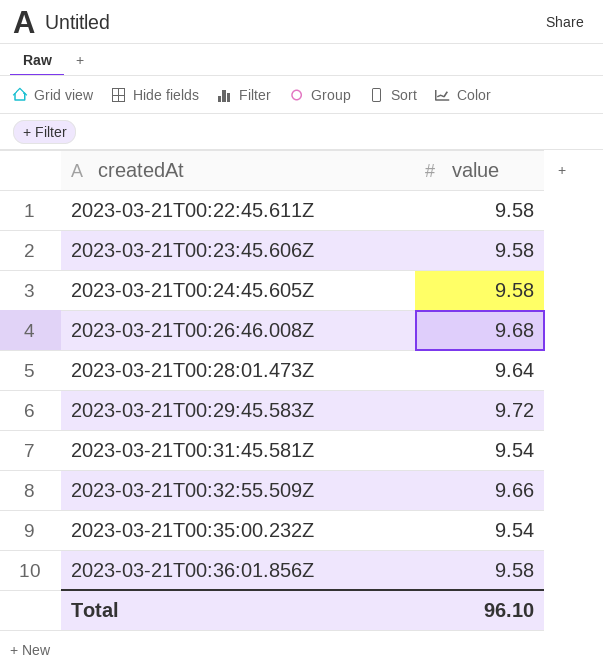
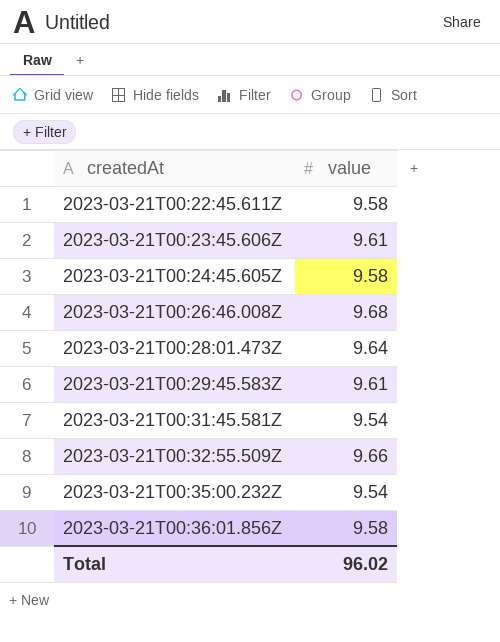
2023-03-21T00:23:45.606Z | value: 9.58 -> 9.61
2023-03-21T00:29:45.583Z | value: 9.72 -> 9.61
Total | value: 96.10 -> 96.02

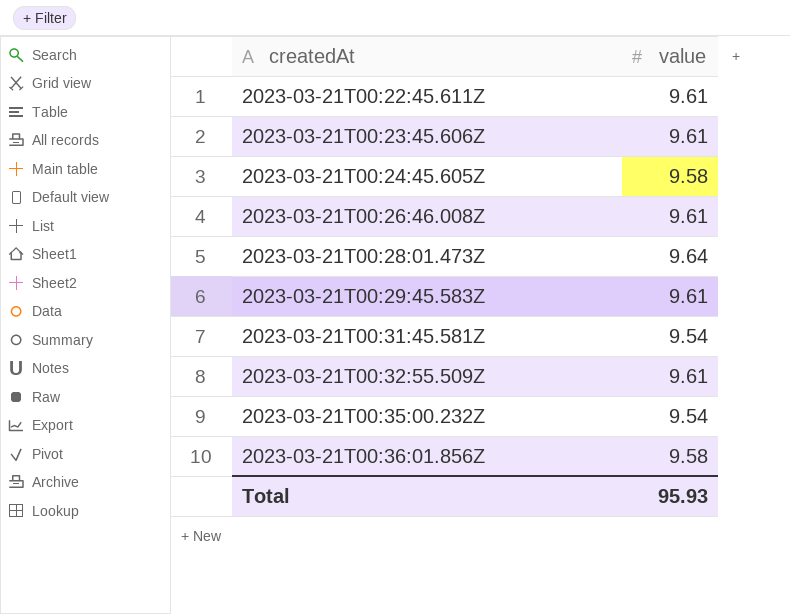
2023-03-21T00:22:45.611Z | value: 9.58 -> 9.61
2023-03-21T00:26:46.008Z | value: 9.68 -> 9.61
2023-03-21T00:32:55.509Z | value: 9.66 -> 9.61
Total | value: 96.02 -> 95.93

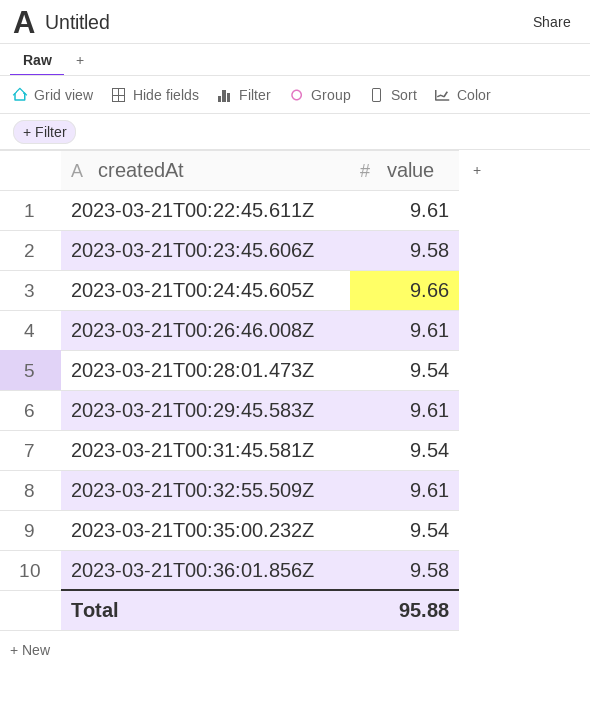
2023-03-21T00:23:45.606Z | value: 9.61 -> 9.58
2023-03-21T00:24:45.605Z | value: 9.58 -> 9.66
2023-03-21T00:28:01.473Z | value: 9.64 -> 9.54
Total | value: 95.93 -> 95.88

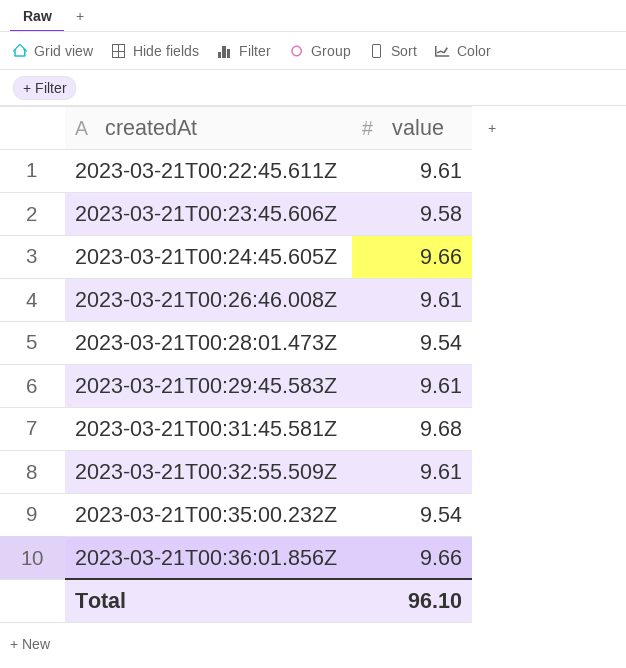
2023-03-21T00:31:45.581Z | value: 9.54 -> 9.68
2023-03-21T00:36:01.856Z | value: 9.58 -> 9.66
Total | value: 95.88 -> 96.10

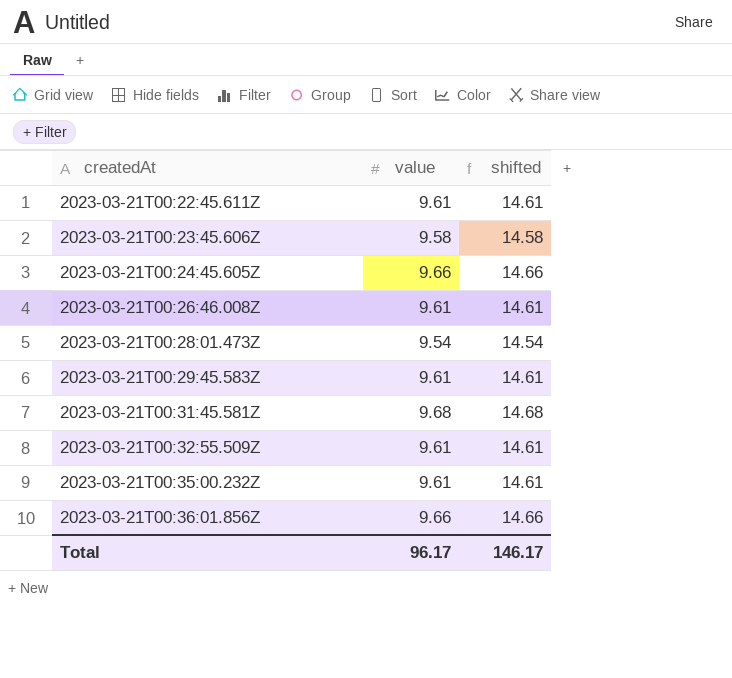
column shifted | formula: none -> [value] + 5
2023-03-21T00:35:00.232Z | value: 9.54 -> 9.61
Total | value: 96.10 -> 96.17

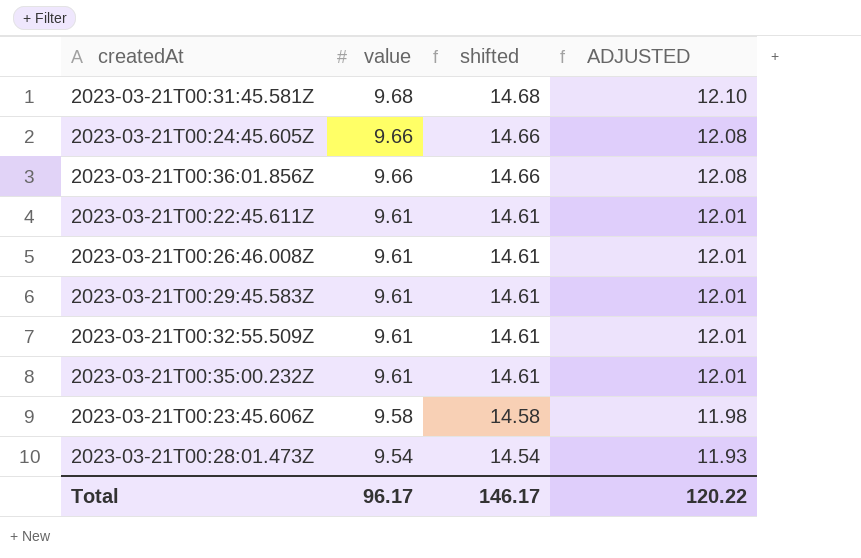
row order: createdAt ascending -> value descending
column ADJUSTED | formula: none -> [value] * 1.25

